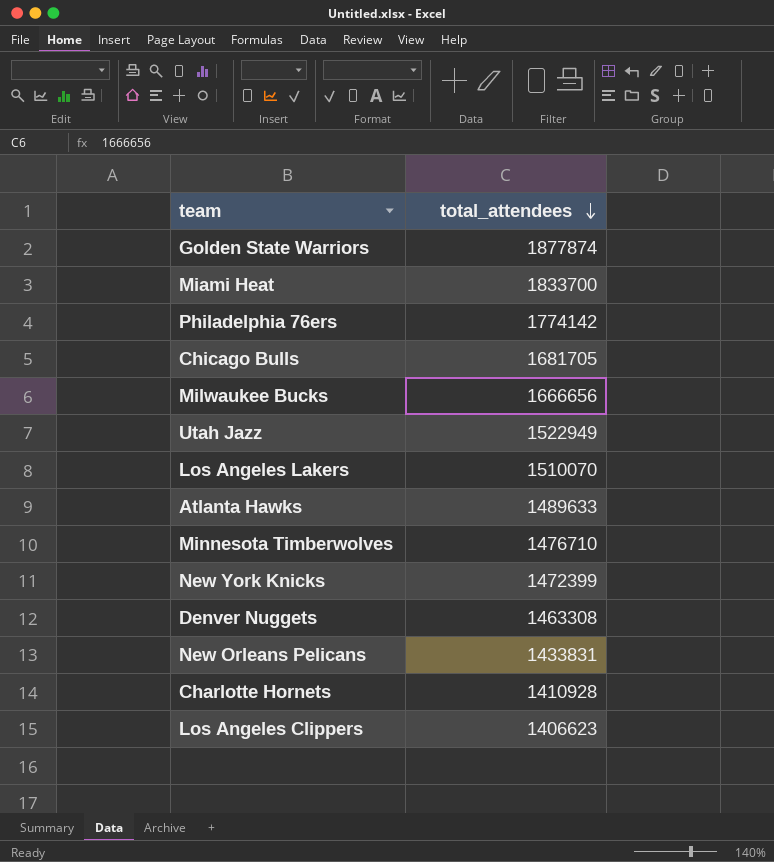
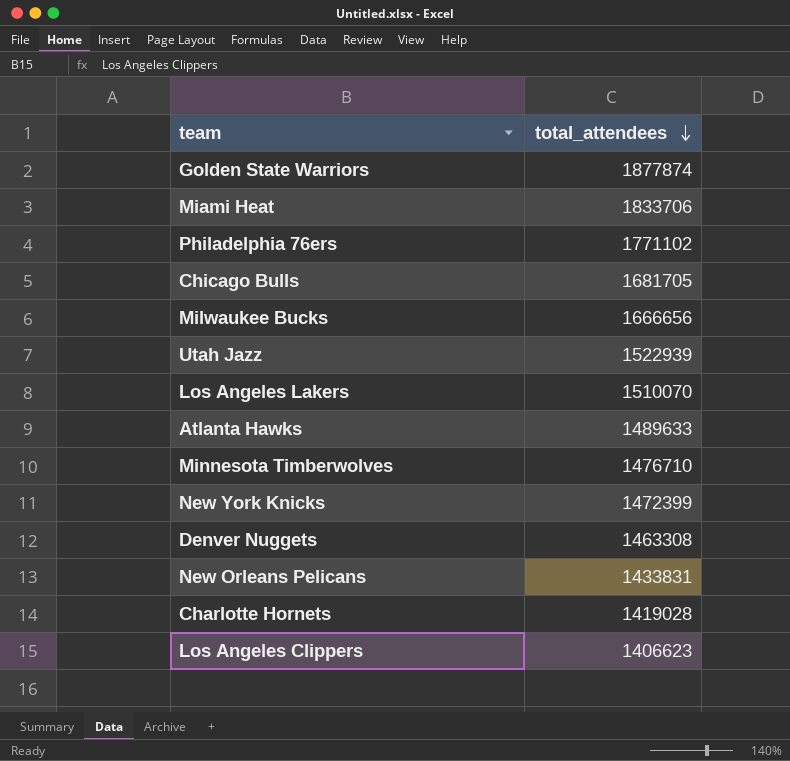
Miami Heat | total_attendees: 1833700 -> 1833706
Philadelphia 76ers | total_attendees: 1774142 -> 1771102
Utah Jazz | total_attendees: 1522949 -> 1522939
Charlotte Hornets | total_attendees: 1410928 -> 1419028

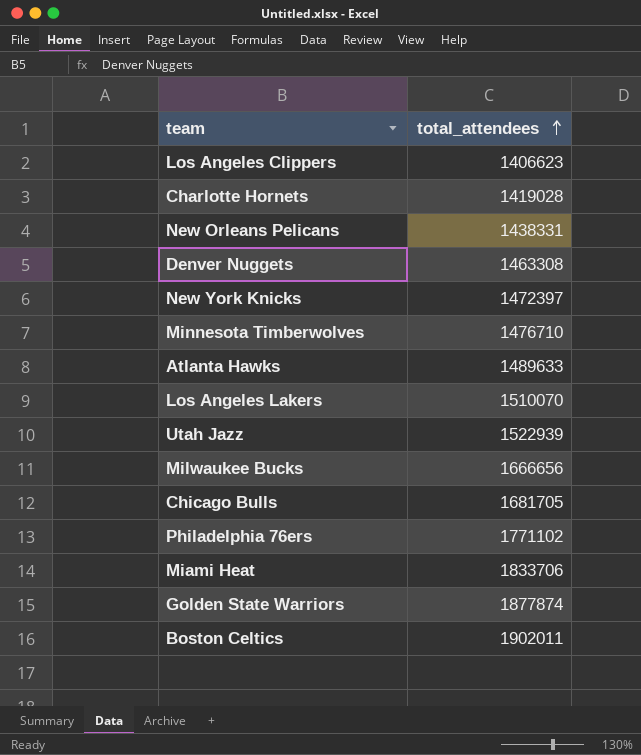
row order: total_attendees descending -> total_attendees ascending
New Orleans Pelicans | total_attendees: 1433831 -> 1438331
New York Knicks | total_attendees: 1472399 -> 1472397
row Boston Celtics: none -> 1902011

